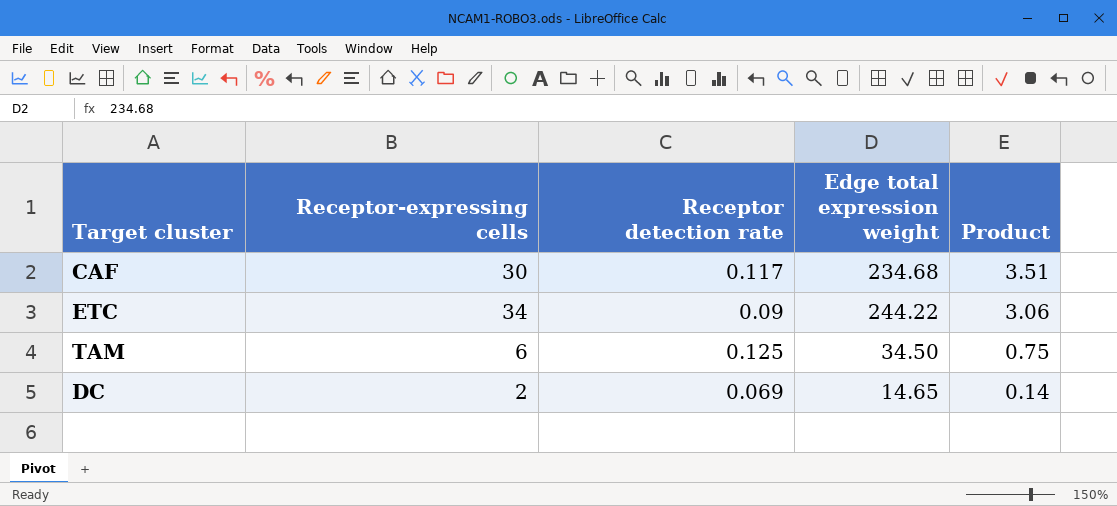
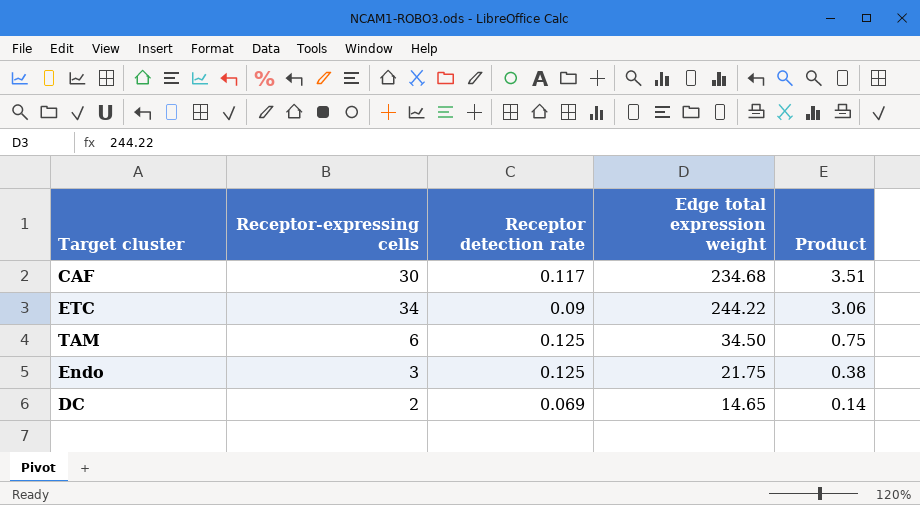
row Endo: none -> 3 | 0.125 | 21.75 | 0.38

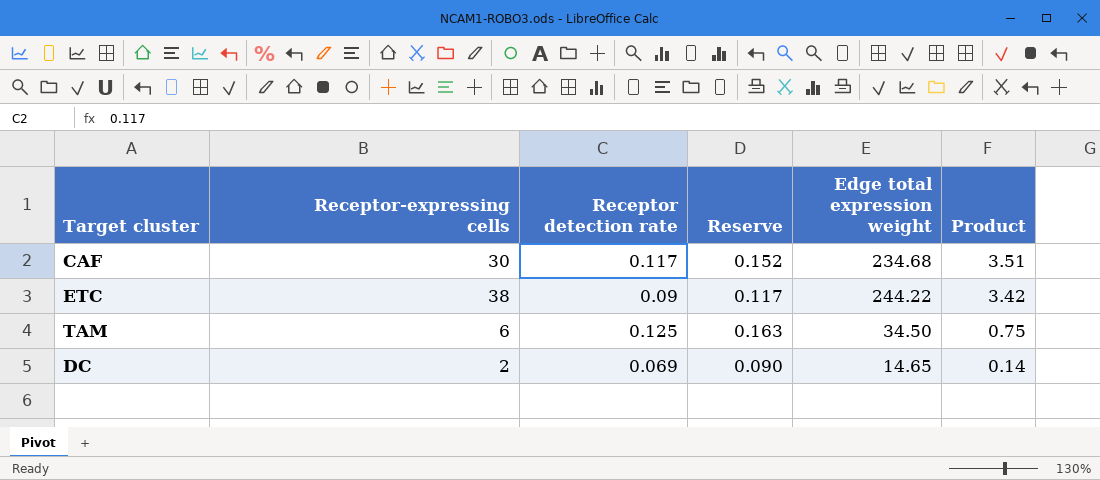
column Reserve | formula: none -> [Receptor detection rate] * 1.3
row Endo: 3 | 0.125 | 21.75 | 0.38 -> none
ETC | Receptor-expressing cells: 34 -> 38
ETC | Product: 3.06 -> 3.42

